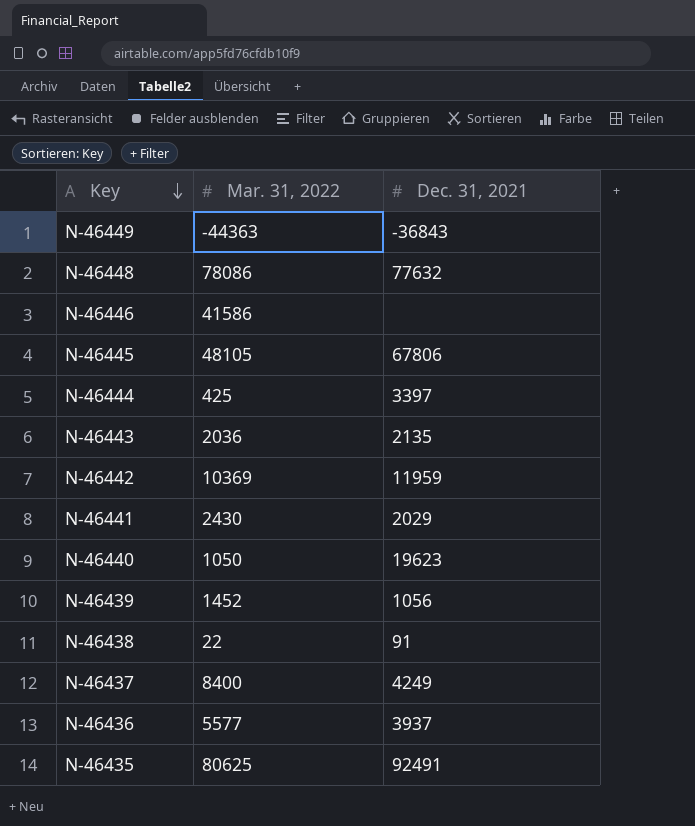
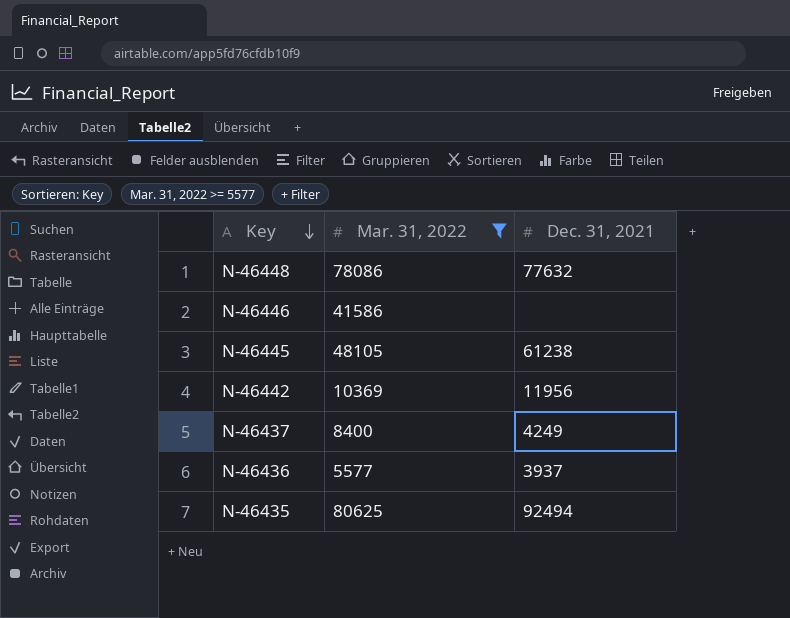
filter: none -> Mar. 31, 2022 >= 5577
N-46445 | Dec. 31, 2021: 67806 -> 61238
N-46442 | Dec. 31, 2021: 11959 -> 11956
N-46435 | Dec. 31, 2021: 92491 -> 92494

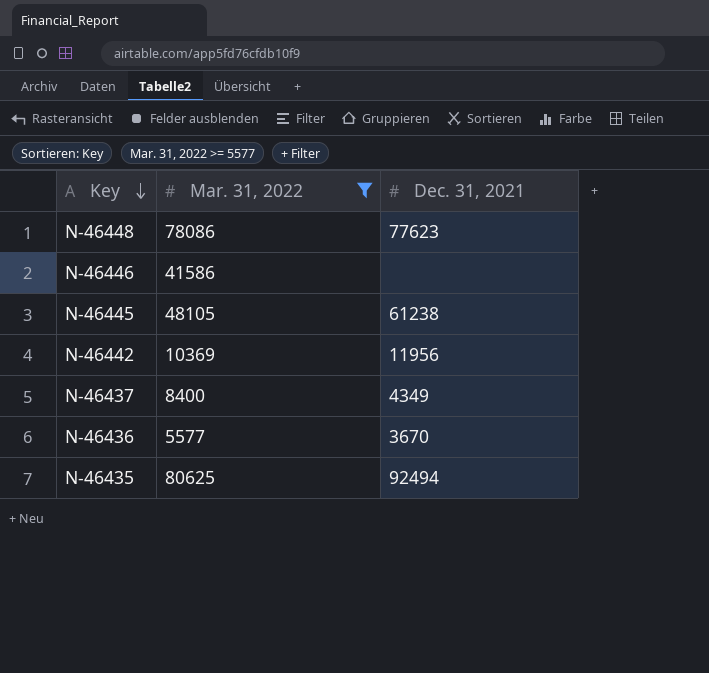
N-46448 | Dec. 31, 2021: 77632 -> 77623
N-46437 | Dec. 31, 2021: 4249 -> 4349
N-46436 | Dec. 31, 2021: 3937 -> 3670

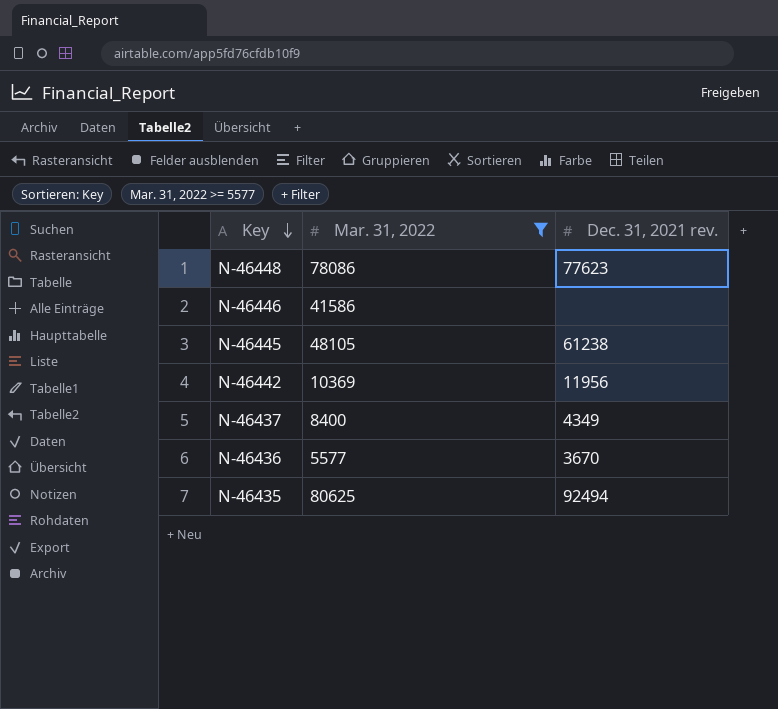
column name: Dec. 31, 2021 -> Dec. 31, 2021 rev.

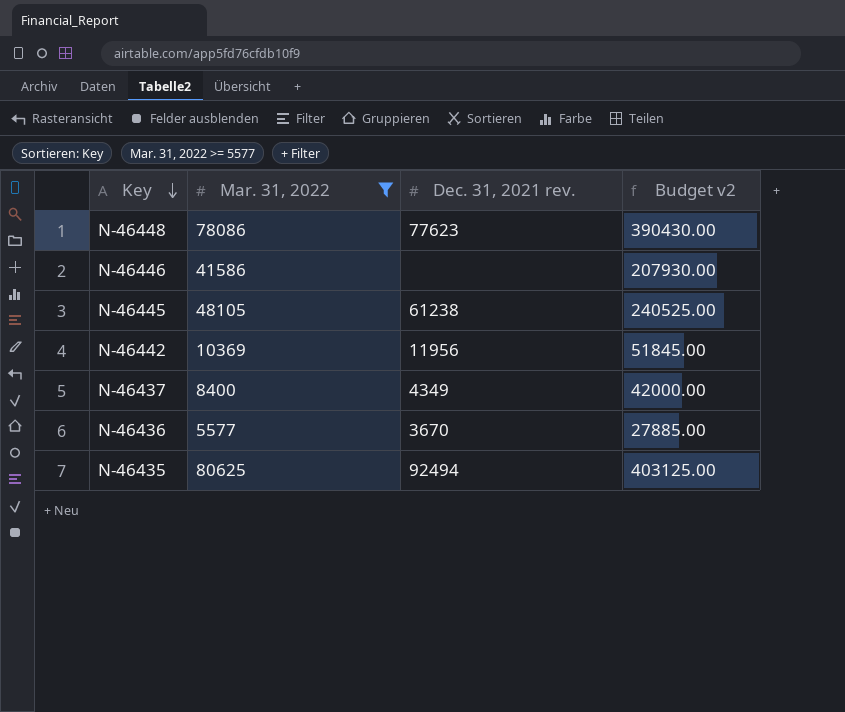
column Budget v2 | formula: none -> [Mar. 31, 2022] * 5

